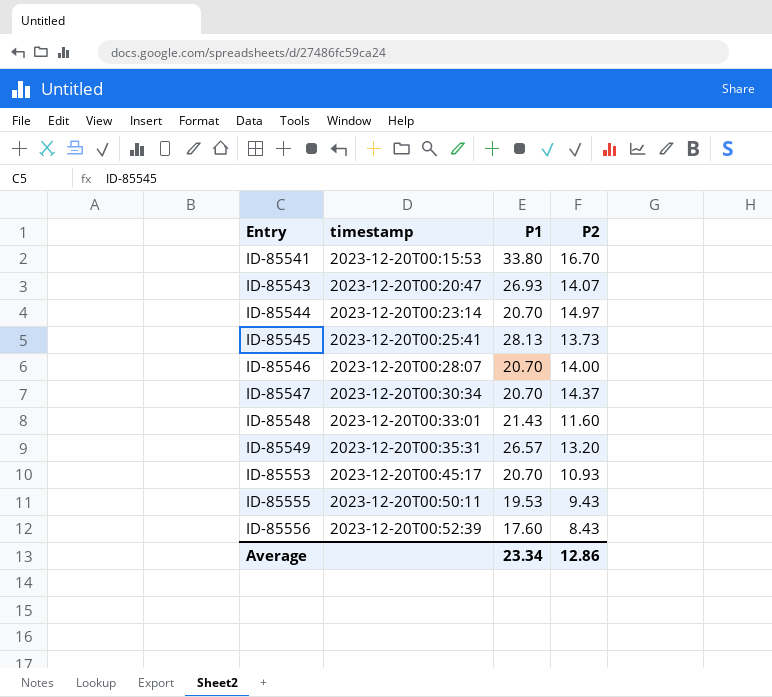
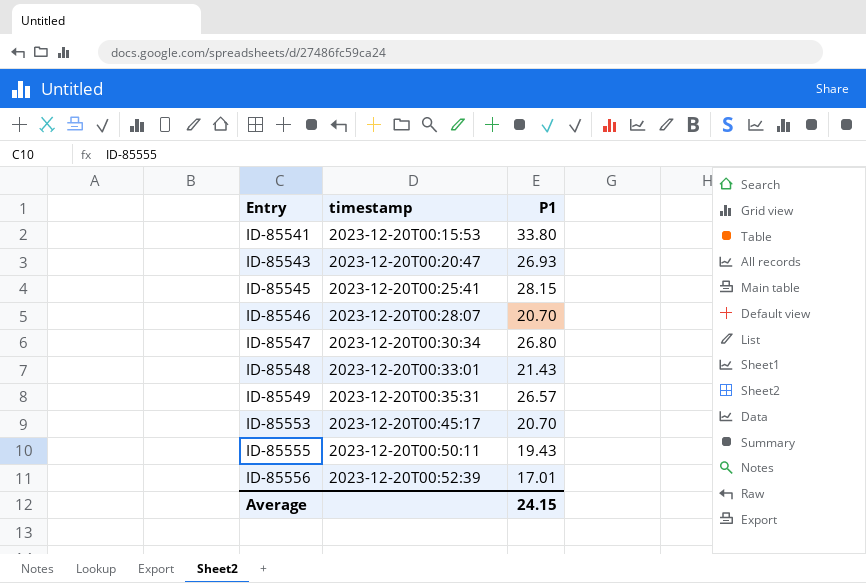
column P2 | position: 4 -> none
row ID-85544: 2023-12-20T00:23:14 | 20.70 | 14.97 -> none
ID-85545 | P1: 28.13 -> 28.15
ID-85547 | P1: 20.70 -> 26.80
ID-85555 | P1: 19.53 -> 19.43
ID-85556 | P1: 17.60 -> 17.01
Average | P1: 23.34 -> 24.15

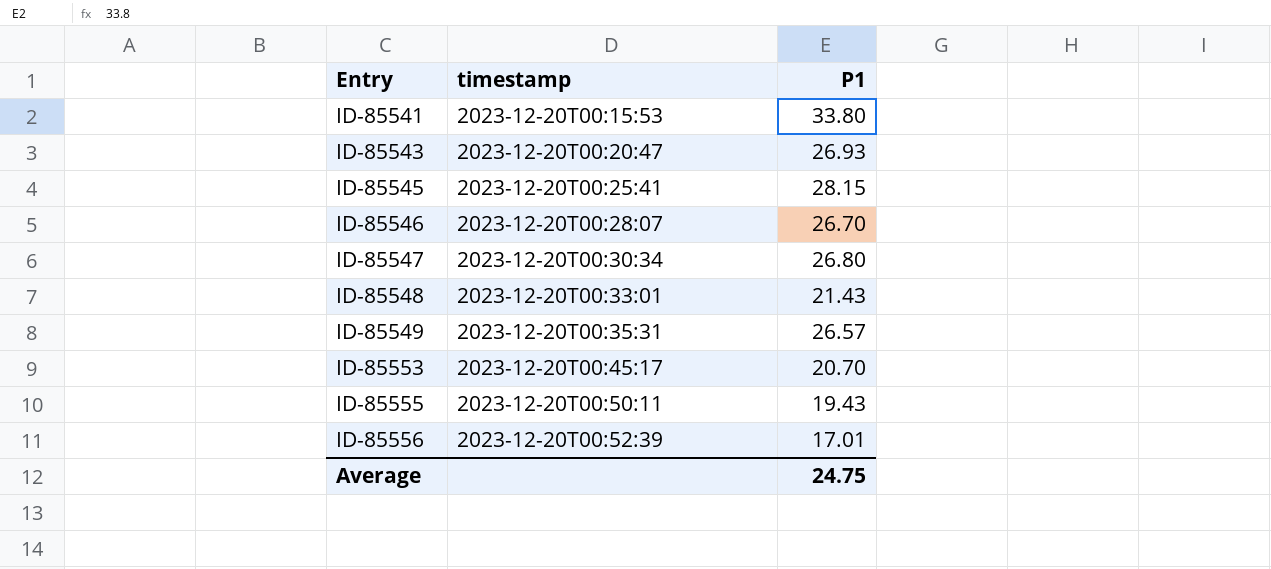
ID-85546 | P1: 20.70 -> 26.70
Average | P1: 24.15 -> 24.75

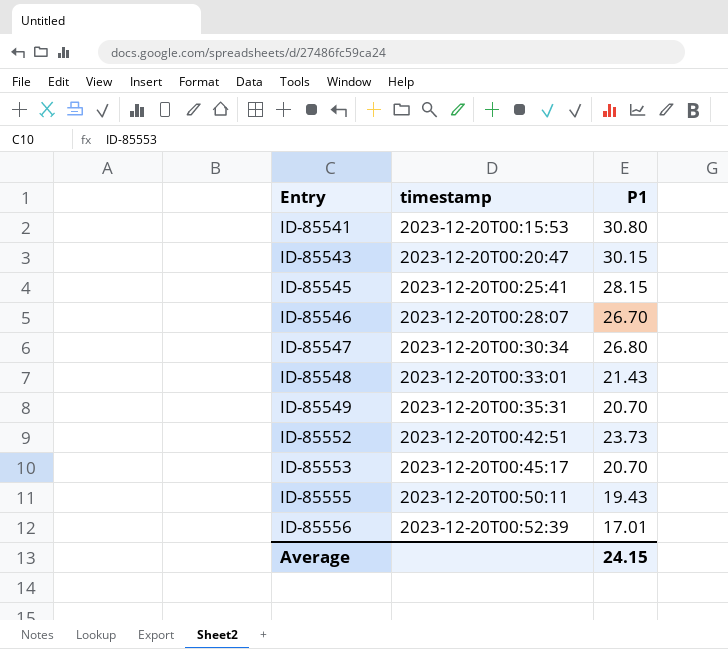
ID-85541 | P1: 33.80 -> 30.80
ID-85543 | P1: 26.93 -> 30.15
ID-85549 | P1: 26.57 -> 20.70
row ID-85552: none -> 2023-12-20T00:42:51 | 23.73
Average | P1: 24.75 -> 24.15

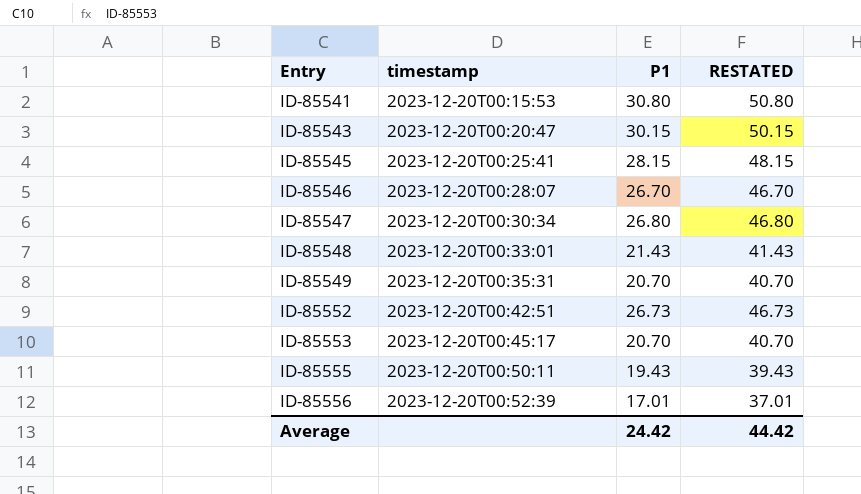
column RESTATED | formula: none -> [P1] + 20
ID-85552 | P1: 23.73 -> 26.73
Average | P1: 24.15 -> 24.42

